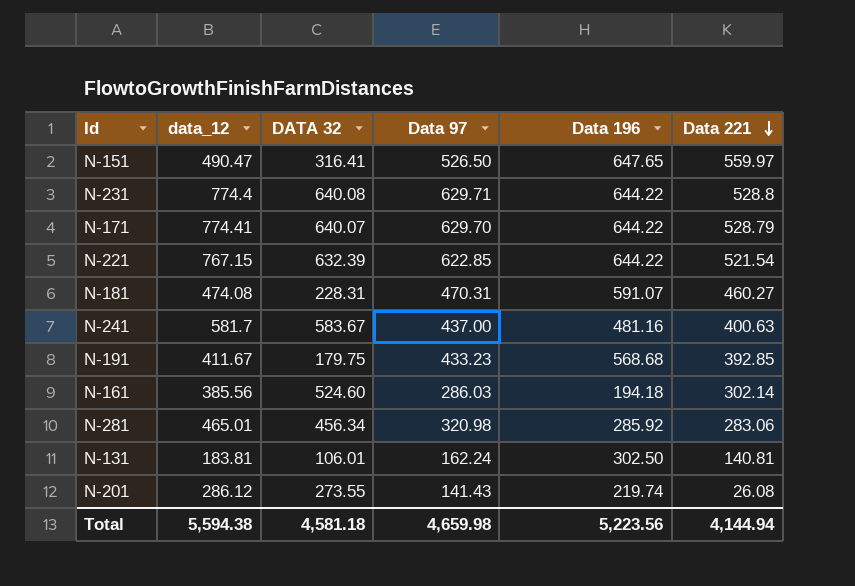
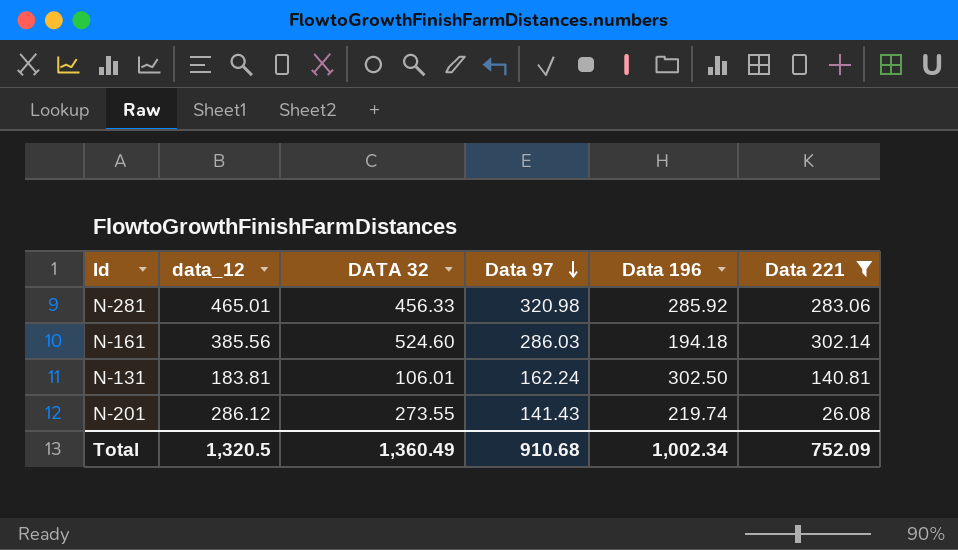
filter: none -> Data 221 <= 302.14
row order: Data 221 descending -> Data 97 descending
N-281 | DATA 32: 456.34 -> 456.33
Total | data_12: 5,594.38 -> 1,320.5
Total | DATA 32: 4,581.18 -> 1,360.49
Total | Data 97: 4,659.98 -> 910.68
Total | Data 196: 5,223.56 -> 1,002.34
Total | Data 221: 4,144.94 -> 752.09

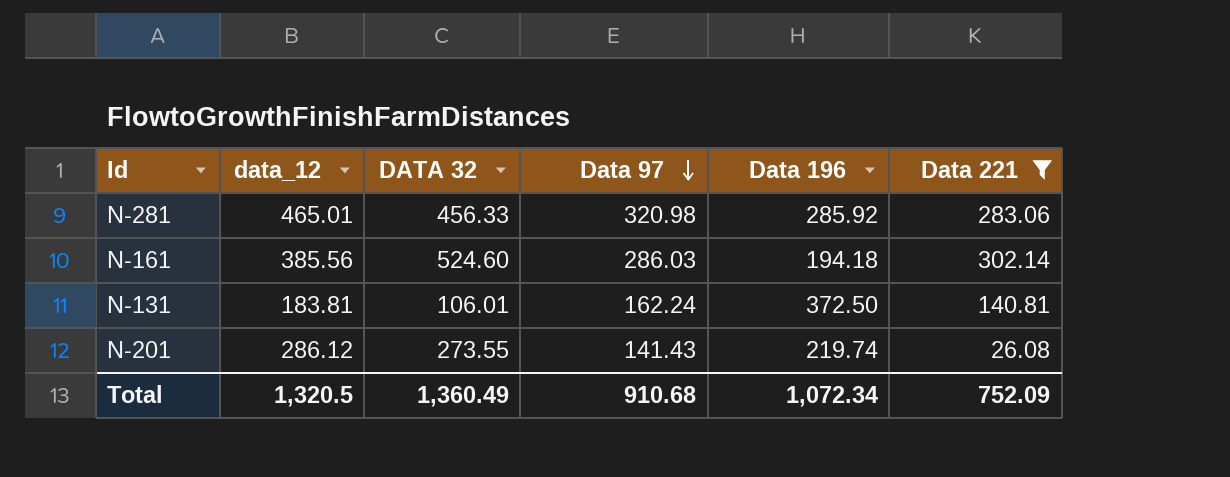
N-131 | Data 196: 302.50 -> 372.50
Total | Data 196: 1,002.34 -> 1,072.34

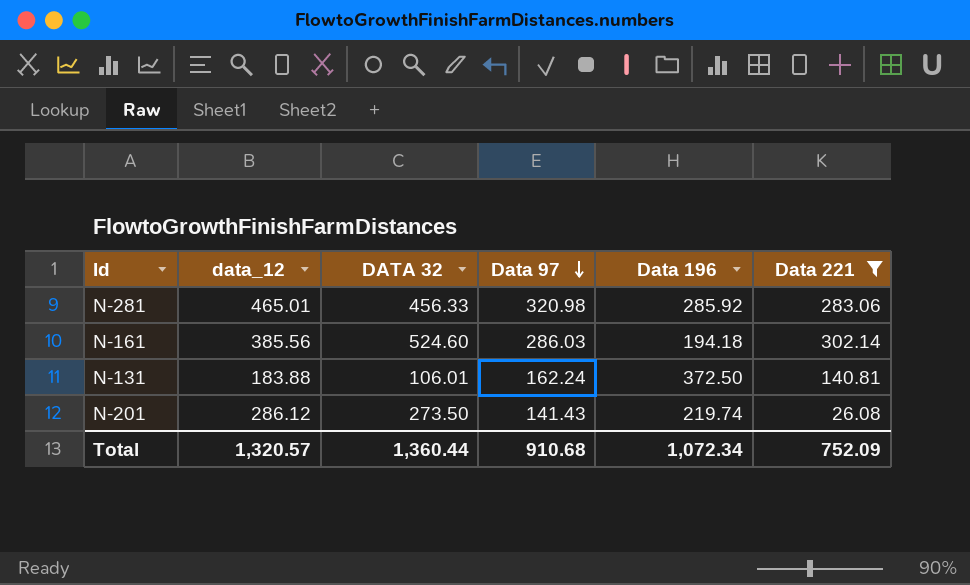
N-131 | data_12: 183.81 -> 183.88
N-201 | DATA 32: 273.55 -> 273.50
Total | data_12: 1,320.5 -> 1,320.57
Total | DATA 32: 1,360.49 -> 1,360.44

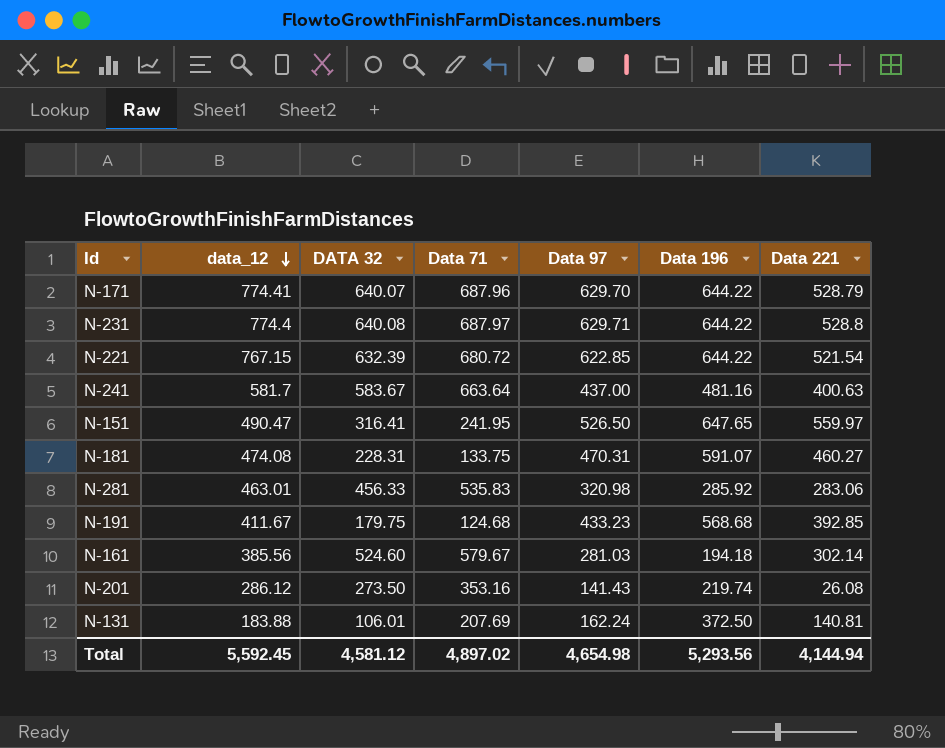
filter: Data 221 <= 302.14 -> none
row order: Data 97 descending -> data_12 descending
column Data 71 | position: none -> 4
N-281 | data_12: 465.01 -> 463.01
N-161 | Data 97: 286.03 -> 281.03
Total | data_12: 1,320.57 -> 5,592.45
Total | DATA 32: 1,360.44 -> 4,581.12
Total | Data 97: 910.68 -> 4,654.98
Total | Data 196: 1,072.34 -> 5,293.56
Total | Data 221: 752.09 -> 4,144.94

